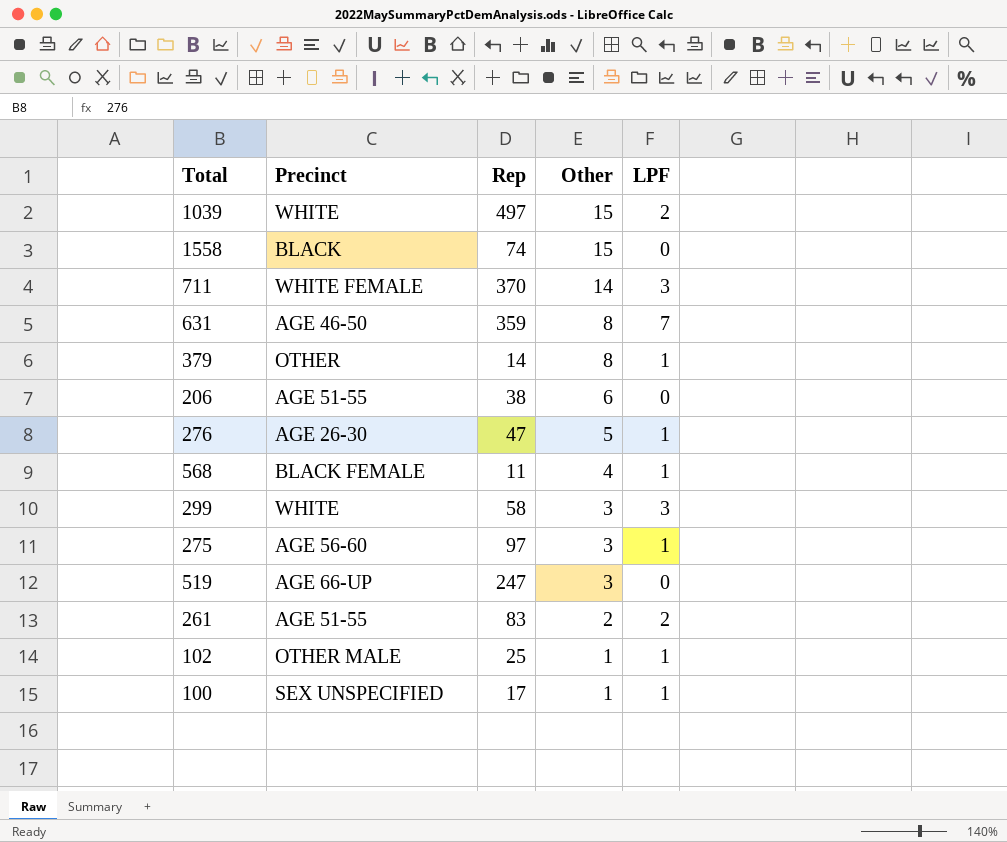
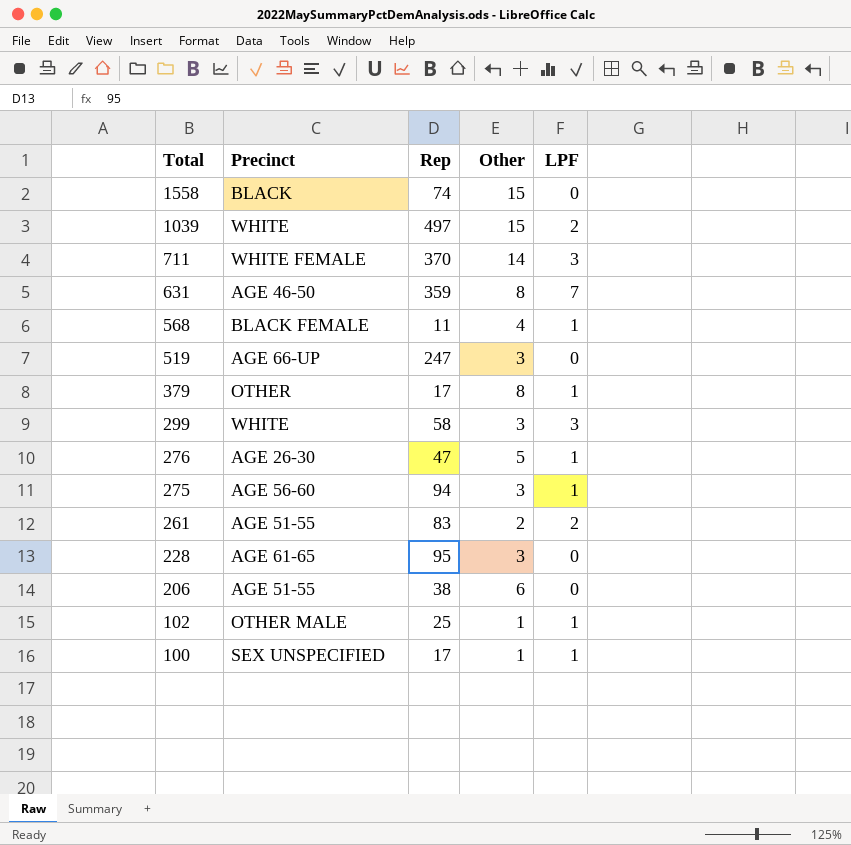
row order: Other descending -> Total descending
379 | Rep: 14 -> 17
275 | Rep: 97 -> 94
row 228: none -> AGE 61-65 | 95 | 3 | 0

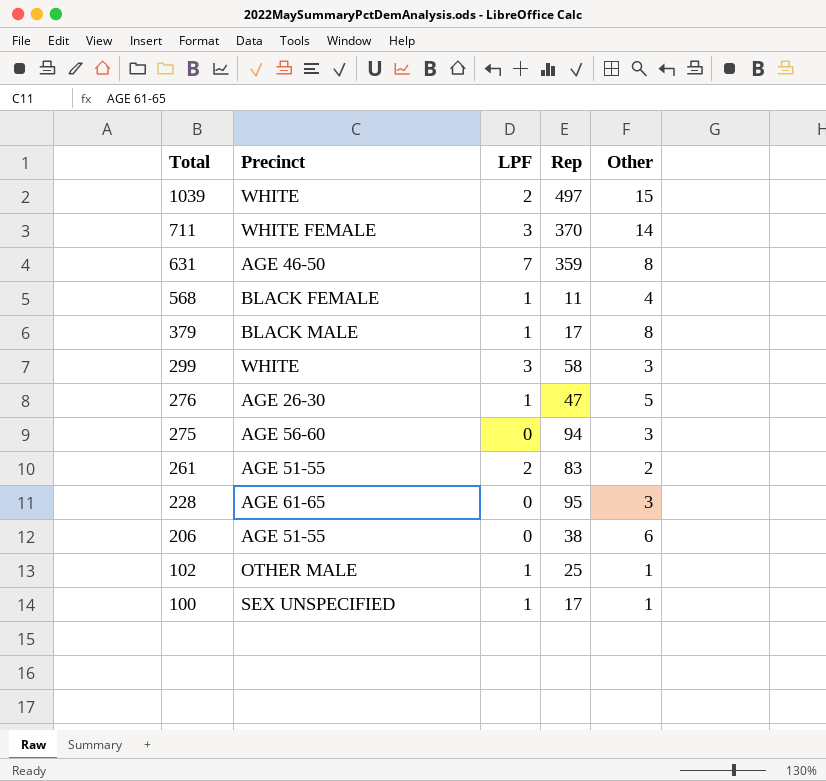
column LPF | position: 5 -> 3
row 1558: BLACK | 74 | 15 | 0 -> none
row 519: AGE 66-UP | 247 | 3 | 0 -> none
379 | Precinct: OTHER -> BLACK MALE
275 | LPF: 1 -> 0

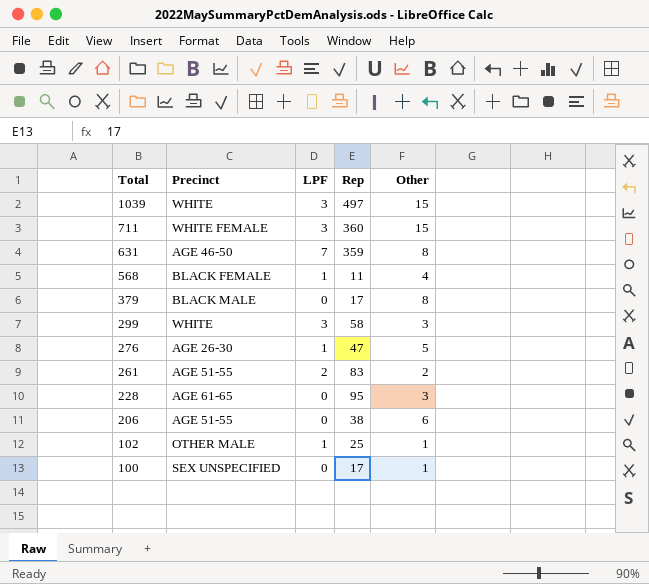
row 275: AGE 56-60 | 0 | 94 | 3 -> none
1039 | LPF: 2 -> 3
711 | Rep: 370 -> 360
711 | Other: 14 -> 15
379 | LPF: 1 -> 0
100 | LPF: 1 -> 0

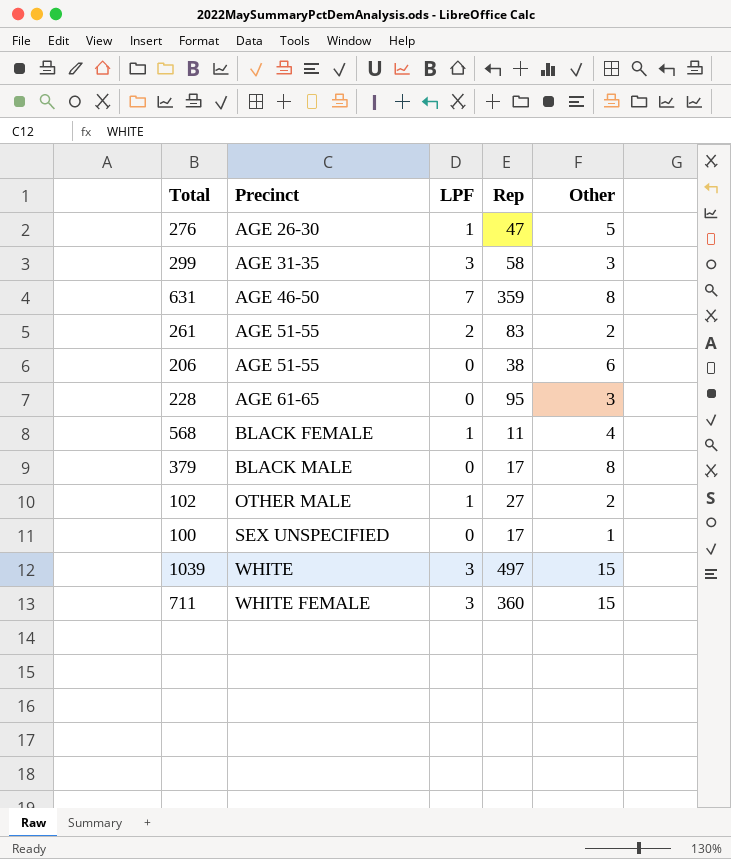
row order: Total descending -> Precinct ascending
299 | Precinct: WHITE -> AGE 31-35
102 | Rep: 25 -> 27
102 | Other: 1 -> 2

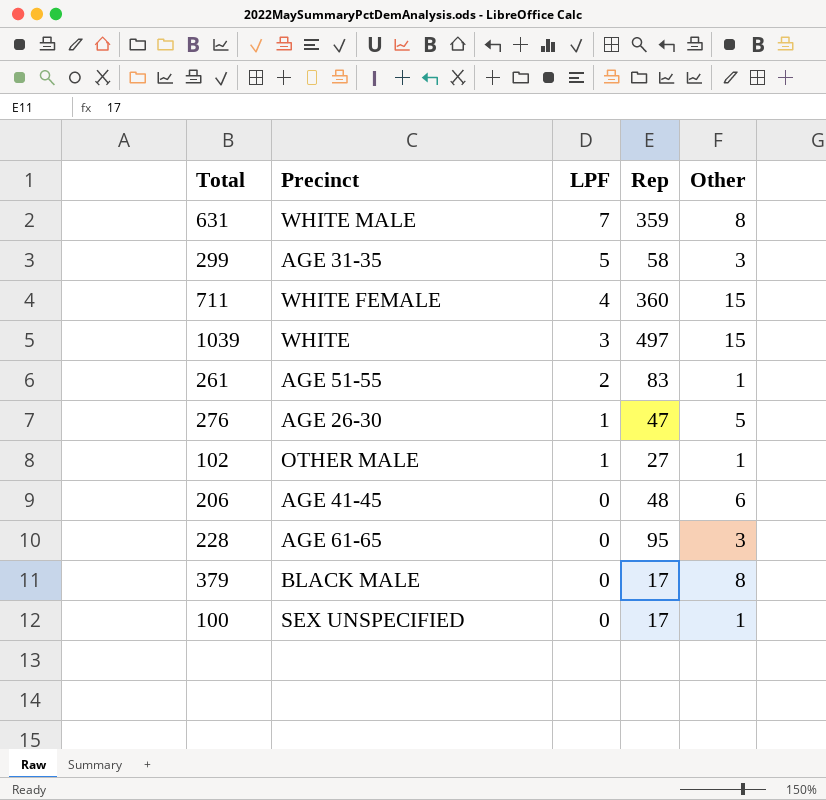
row order: Precinct ascending -> LPF descending
row 568: BLACK FEMALE | 1 | 11 | 4 -> none
631 | Precinct: AGE 46-50 -> WHITE MALE
299 | LPF: 3 -> 5
711 | LPF: 3 -> 4
261 | Other: 2 -> 1
102 | Other: 2 -> 1
206 | Precinct: AGE 51-55 -> AGE 41-45
206 | Rep: 38 -> 48

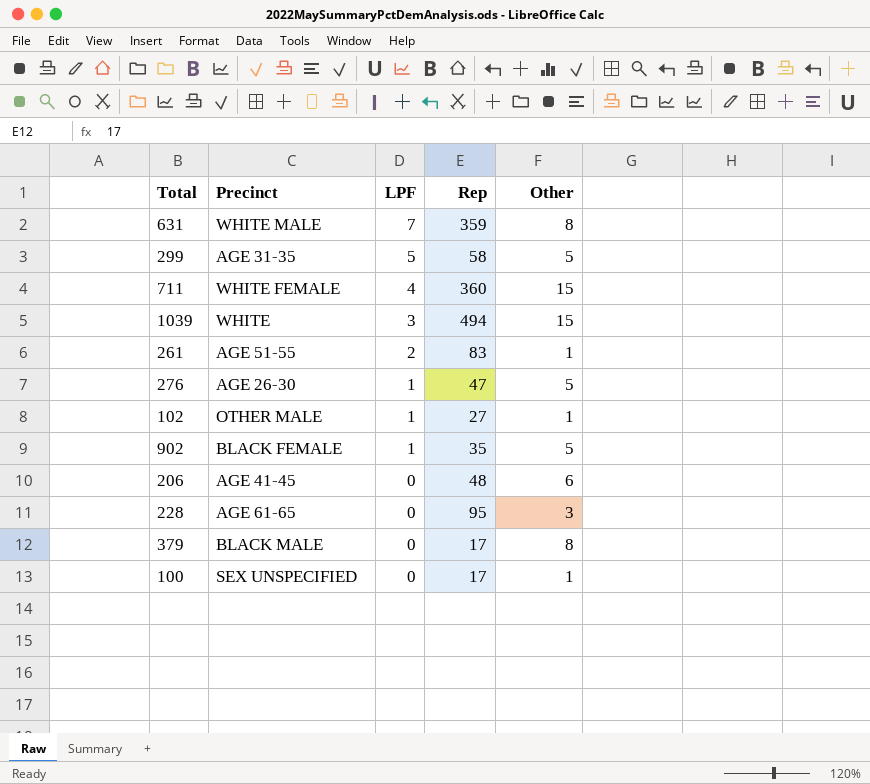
299 | Other: 3 -> 5
1039 | Rep: 497 -> 494
row 902: none -> BLACK FEMALE | 1 | 35 | 5

